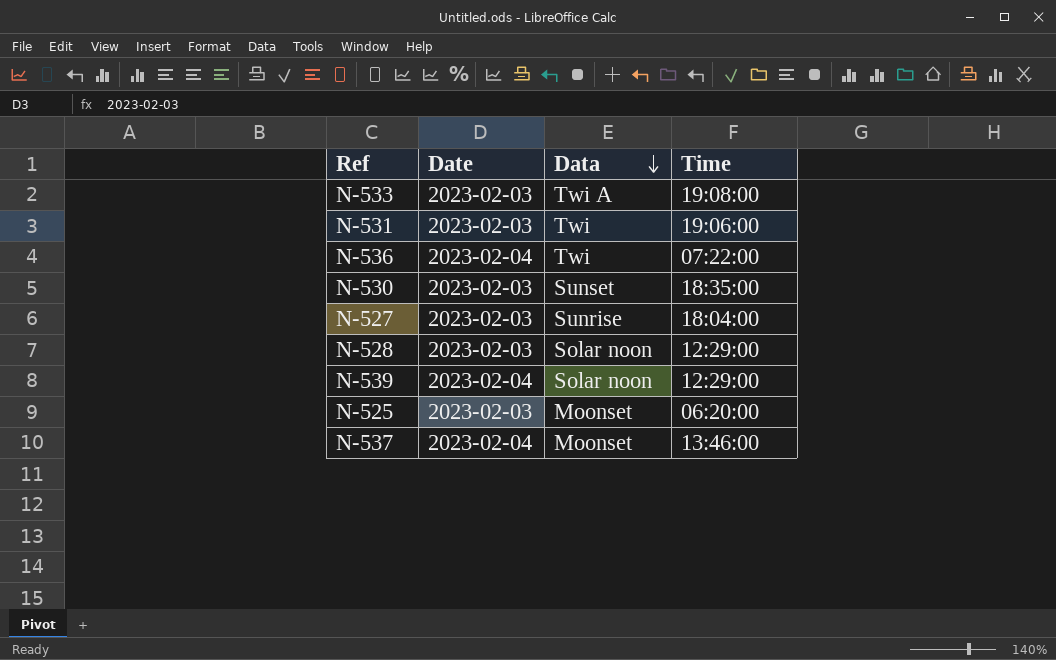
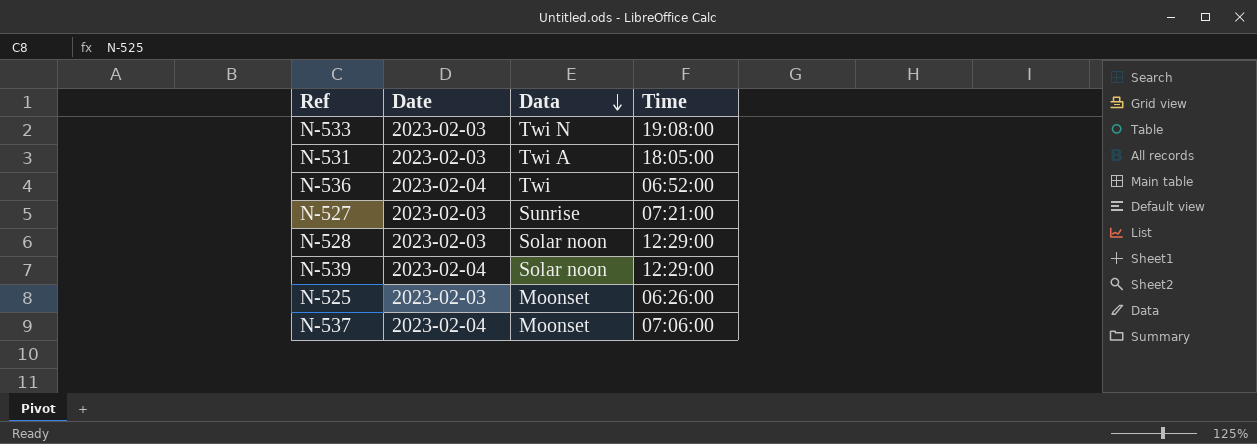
row N-530: 2023-02-03 | Sunset | 18:35:00 -> none
N-533 | Data: Twi A -> Twi N
N-531 | Data: Twi -> Twi A
N-531 | Time: 19:06:00 -> 18:05:00
N-536 | Time: 07:22:00 -> 06:52:00
N-527 | Time: 18:04:00 -> 07:21:00
N-525 | Time: 06:20:00 -> 06:26:00
N-537 | Time: 13:46:00 -> 07:06:00

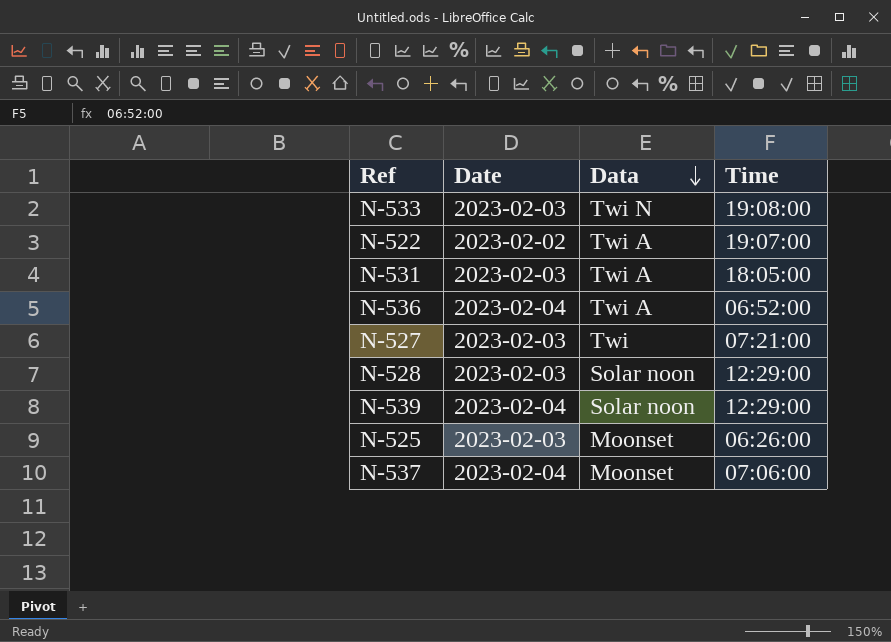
row N-522: none -> 2023-02-02 | Twi A | 19:07:00
N-536 | Data: Twi -> Twi A
N-527 | Data: Sunrise -> Twi

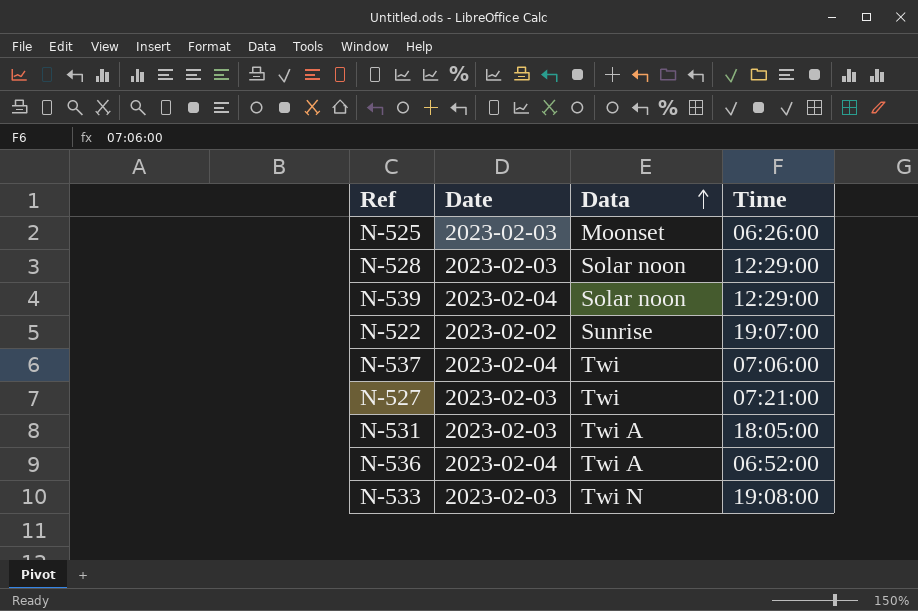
row order: Data descending -> Data ascending
N-522 | Data: Twi A -> Sunrise
N-537 | Data: Moonset -> Twi

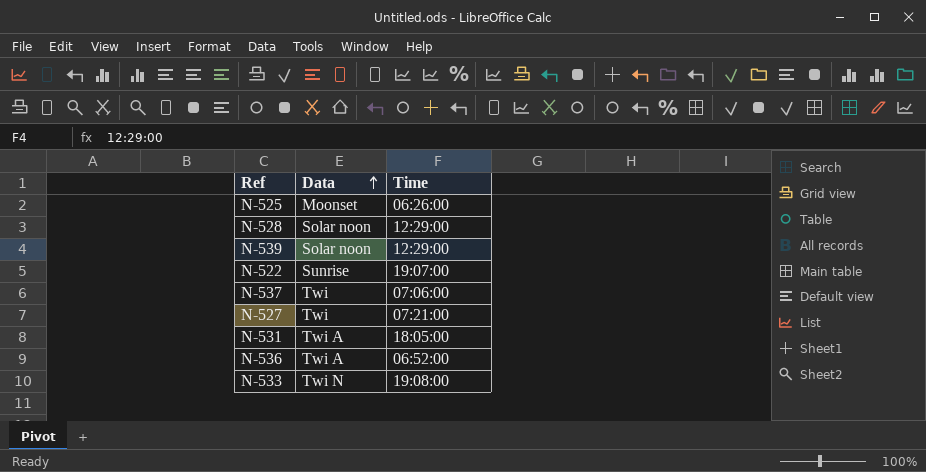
column Date | position: 2 -> none

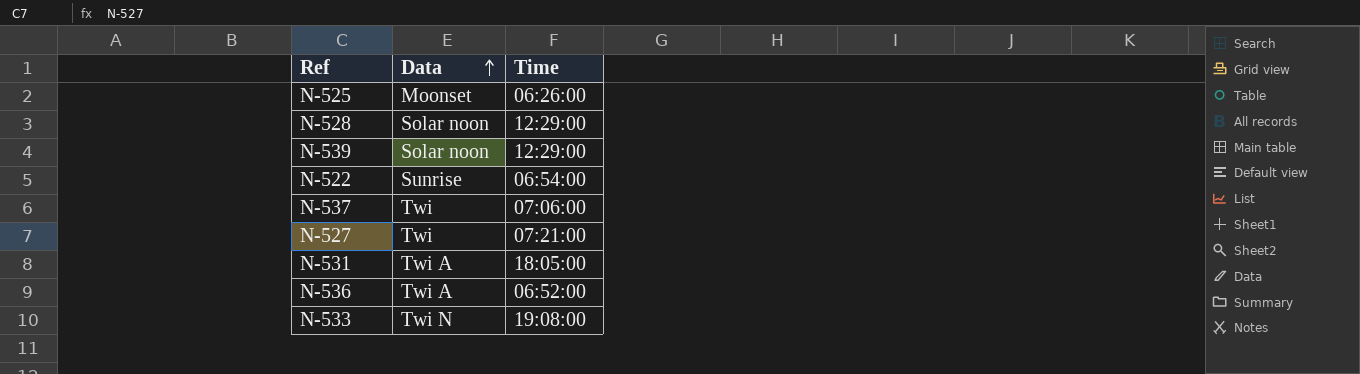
N-522 | Time: 19:07:00 -> 06:54:00

